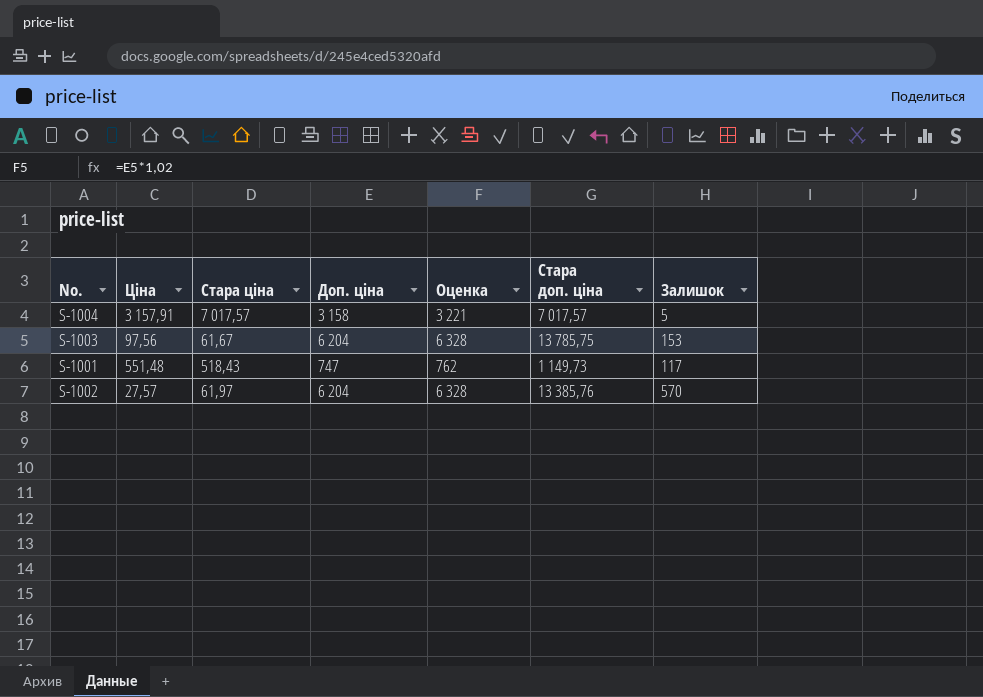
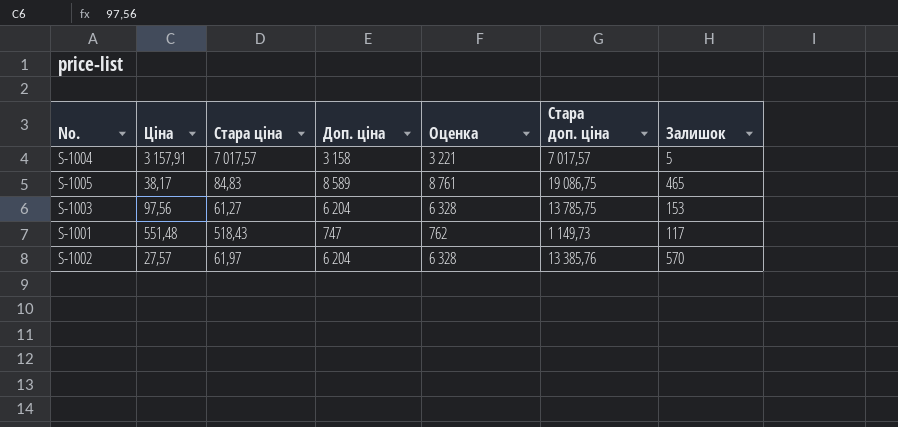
row S-1005: none -> 38,17 | 84,83 | 8 589 | 8 761 | 19 086,75 | 465
S-1003 | Стара ціна: 61,67 -> 61,27

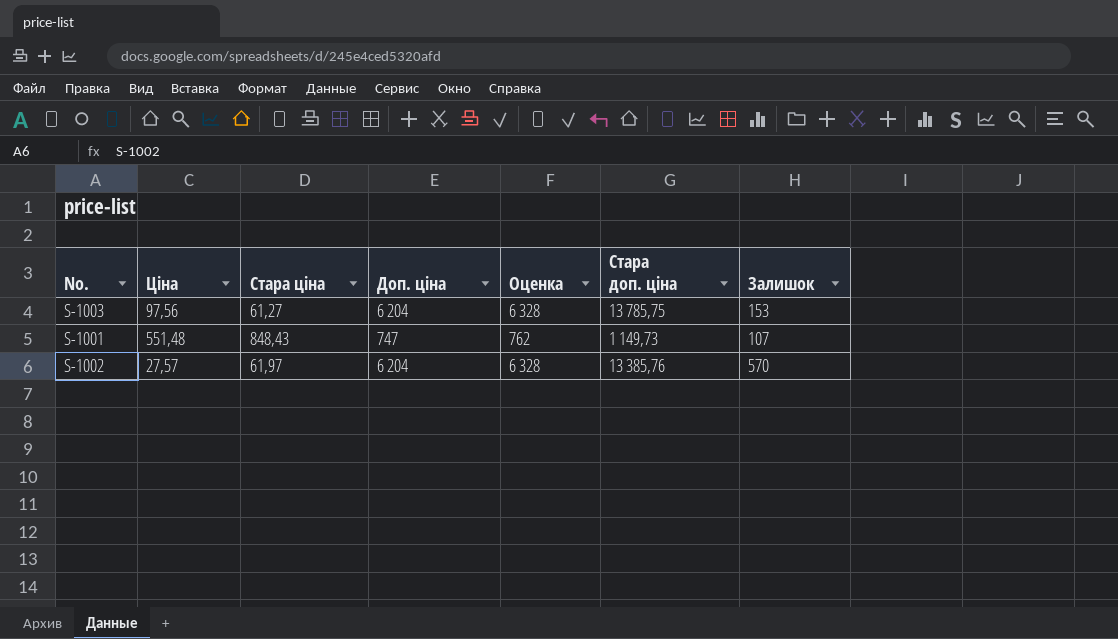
row S-1004: 3 157,91 | 7 017,57 | 3 158 | 3 221 | 7 017,57 | 5 -> none
row S-1005: 38,17 | 84,83 | 8 589 | 8 761 | 19 086,75 | 465 -> none
S-1001 | Стара ціна: 518,43 -> 848,43
S-1001 | Залишок: 117 -> 107

